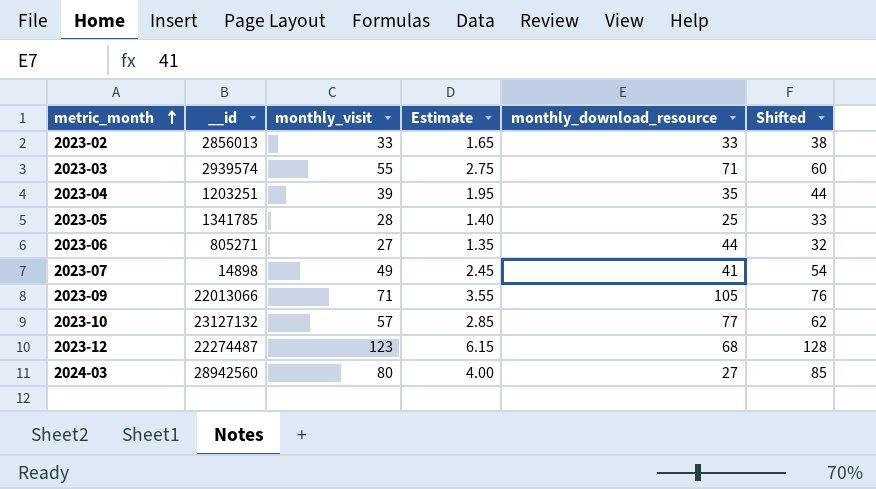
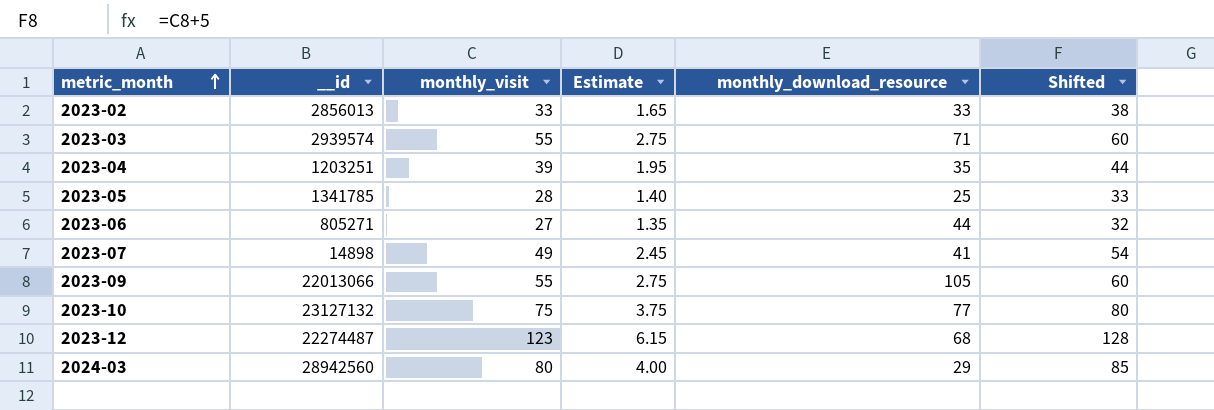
2023-09 | monthly_visit: 71 -> 55
2023-09 | Estimate: 3.55 -> 2.75
2023-09 | Shifted: 76 -> 60
2023-10 | monthly_visit: 57 -> 75
2023-10 | Estimate: 2.85 -> 3.75
2023-10 | Shifted: 62 -> 80
2024-03 | monthly_download_resource: 27 -> 29

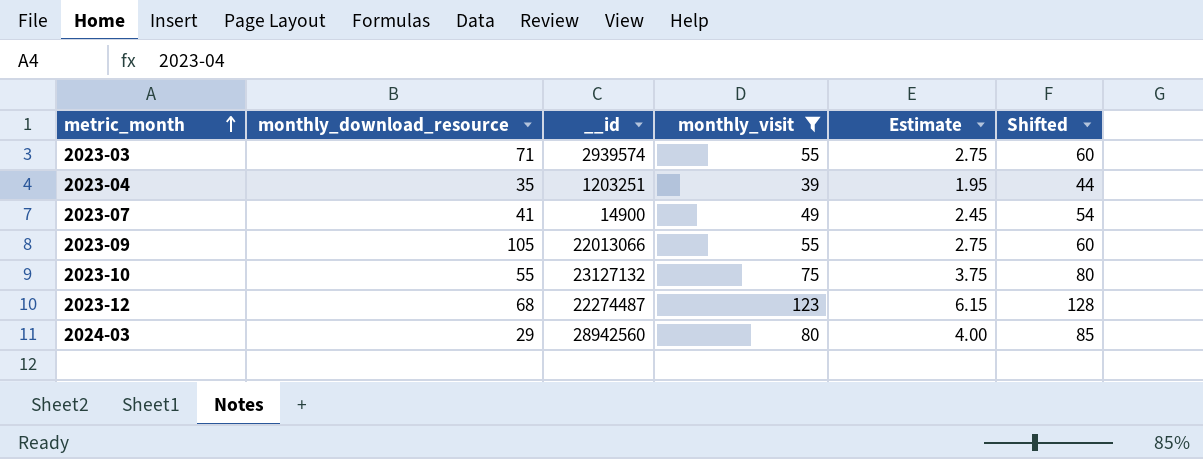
filter: none -> monthly_visit >= 39
column monthly_download_resource | position: 5 -> 2
2023-07 | __id: 14898 -> 14900
2023-10 | monthly_download_resource: 77 -> 55

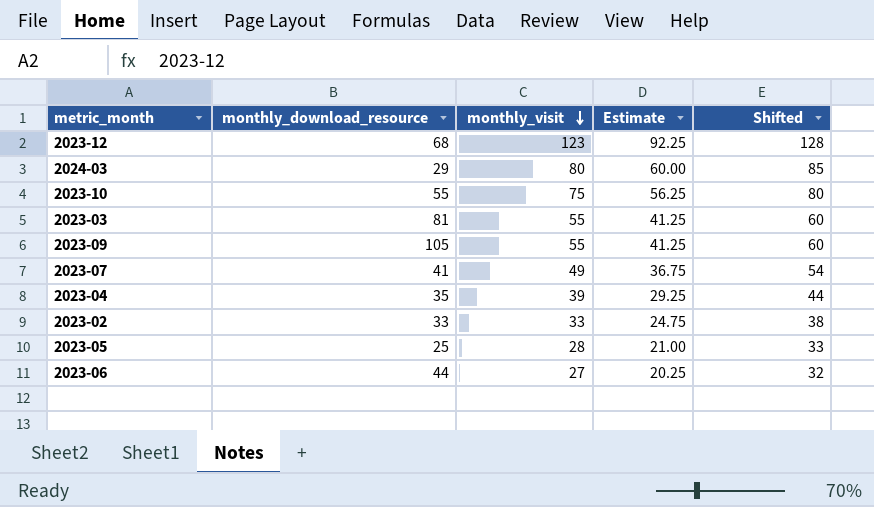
filter: monthly_visit >= 39 -> none
row order: metric_month ascending -> monthly_visit descending
column __id | position: 3 -> none
column Estimate | formula: [monthly_visit] * 0.05 -> [monthly_visit] * 0.75
2023-03 | monthly_download_resource: 71 -> 81

